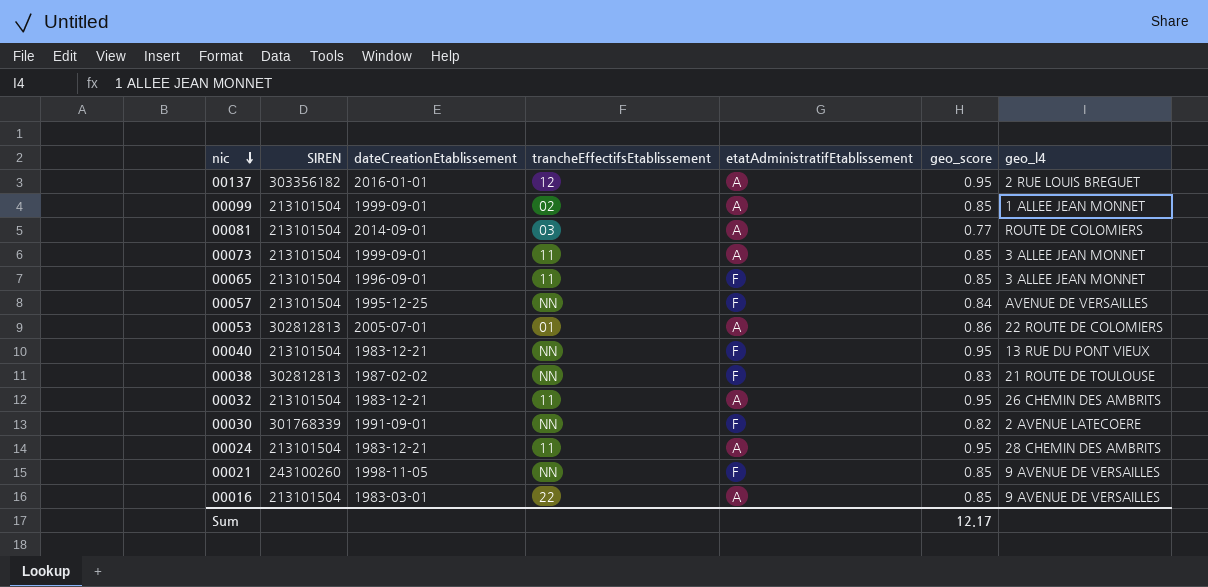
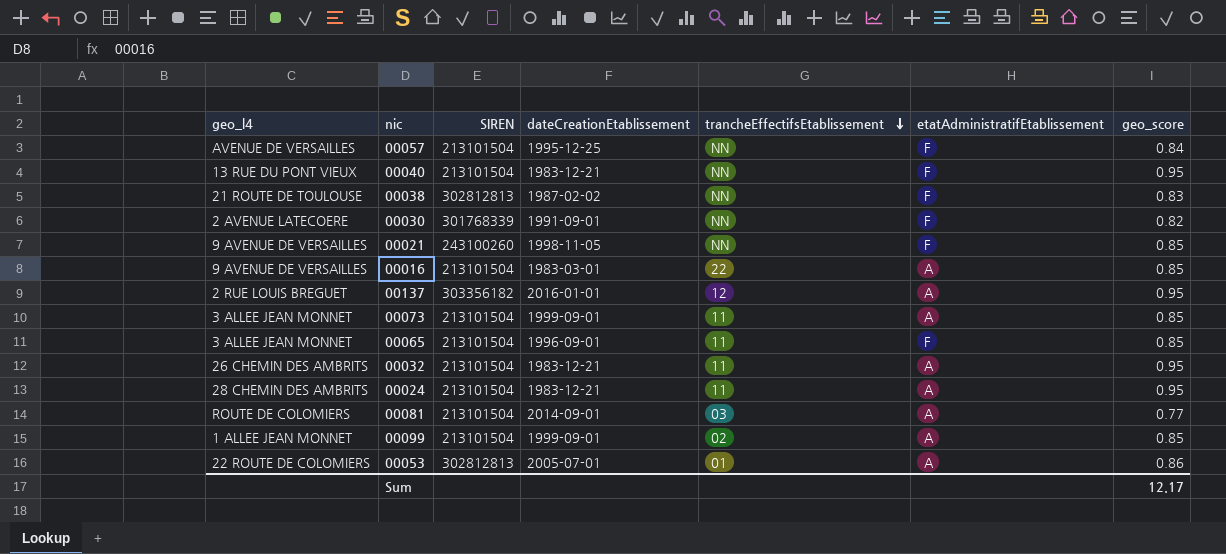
row order: nic descending -> trancheEffectifsEtablissement descending
column geo_l4 | position: 7 -> 1

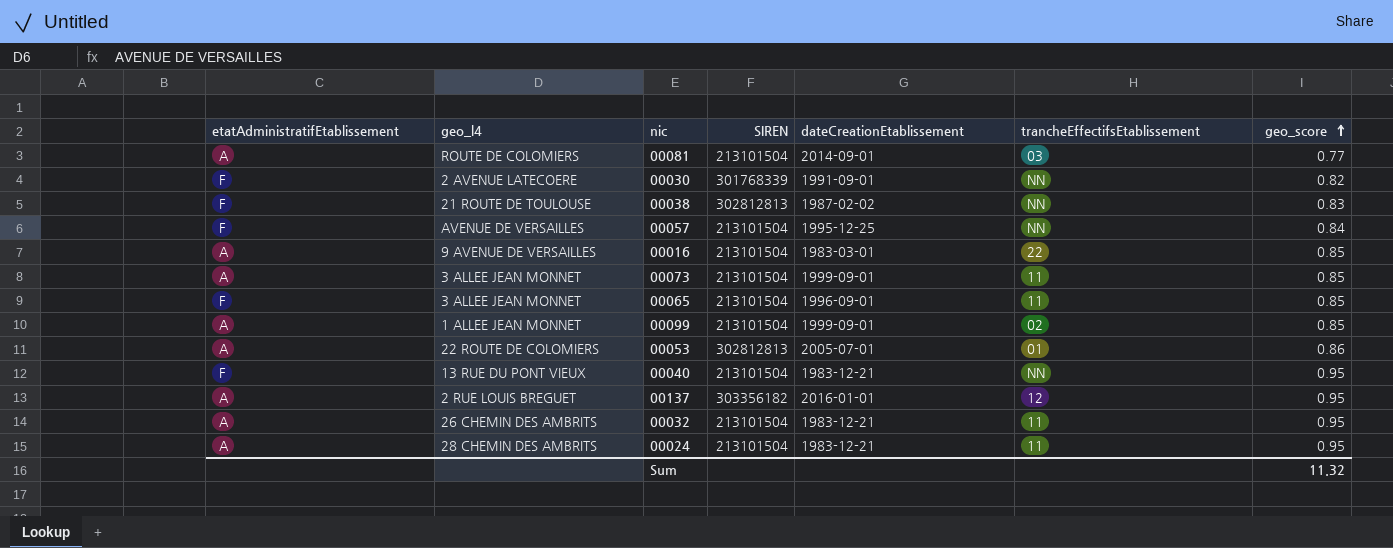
row order: trancheEffectifsEtablissement descending -> geo_score ascending
column etatAdministratifEtablissement | position: 6 -> 1
row 00021: 9 AVENUE DE VERSAILLES | 243100260 | 1998-11-05 | NN | F | 0.85 -> none
Sum | geo_score: 12.17 -> 11.32

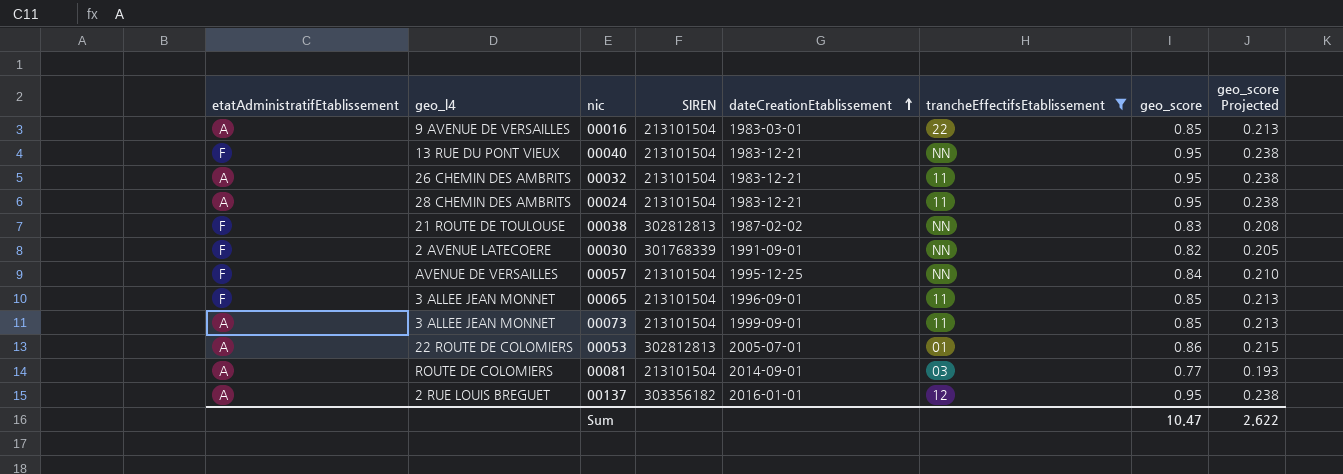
filter: none -> trancheEffectifsEtablissement != 02
row order: geo_score ascending -> dateCreationEtablissement ascending
column geo_score Projected | formula: none -> [geo_score] * 0.25
Sum | geo_score: 11.32 -> 10.47

